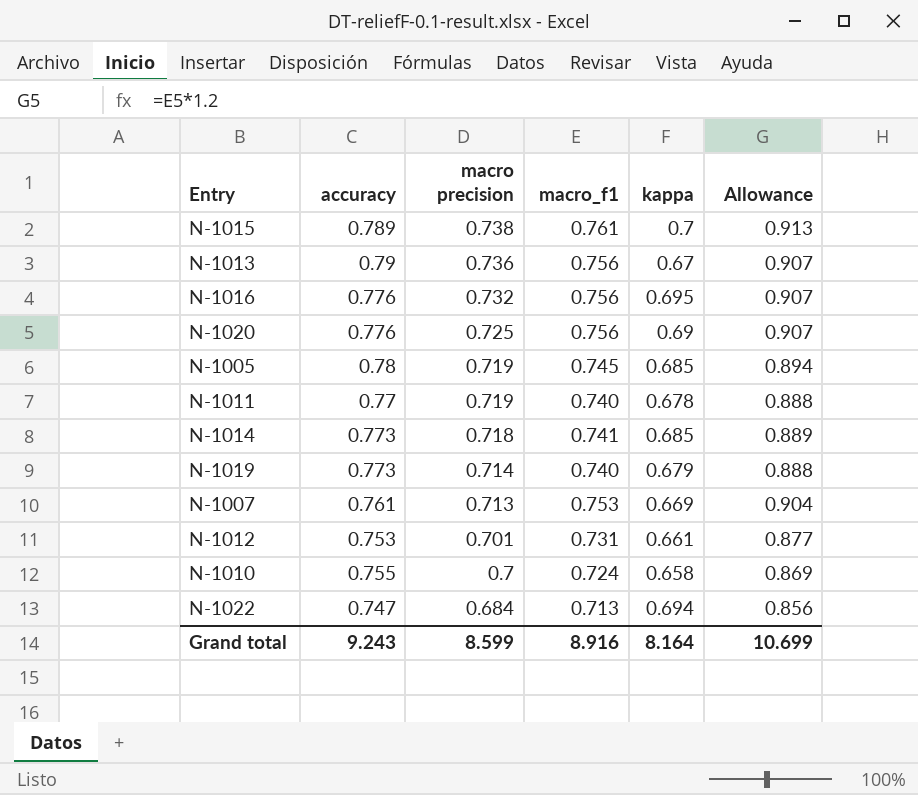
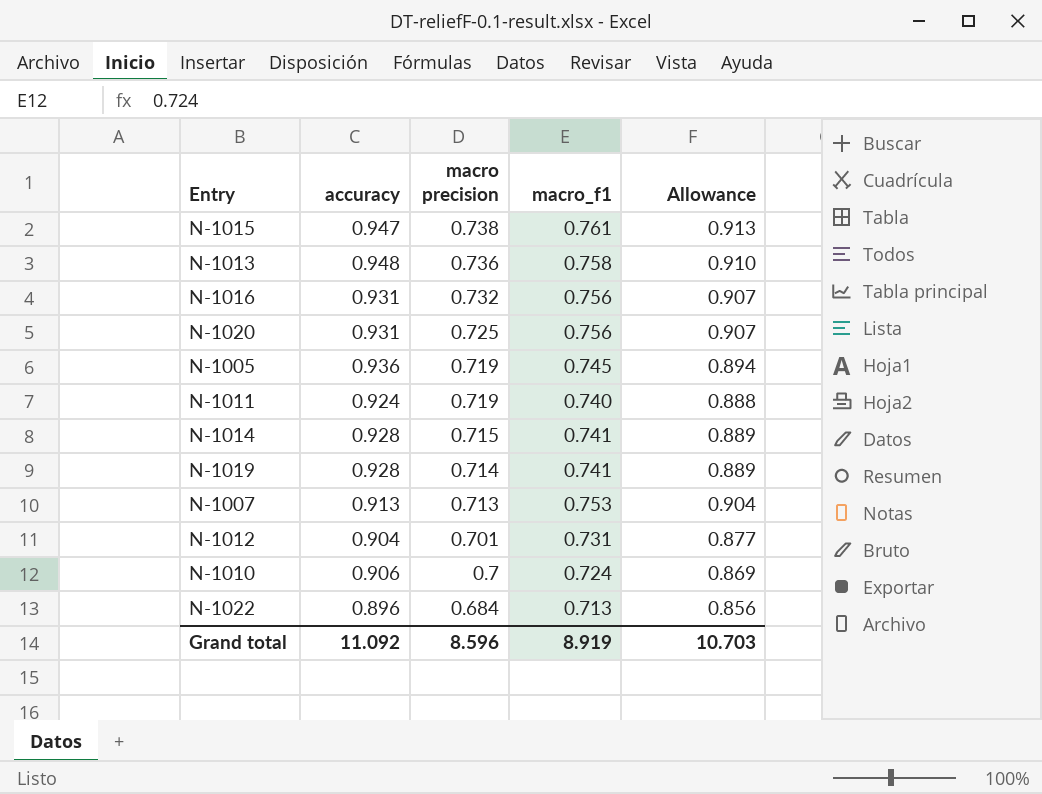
column kappa | position: 5 -> none
N-1015 | accuracy: 0.789 -> 0.947
N-1013 | accuracy: 0.79 -> 0.948
N-1013 | macro_f1: 0.756 -> 0.758
N-1013 | Allowance: 0.907 -> 0.910
N-1016 | accuracy: 0.776 -> 0.931
N-1020 | accuracy: 0.776 -> 0.931
N-1005 | accuracy: 0.78 -> 0.936
N-1011 | accuracy: 0.77 -> 0.924
N-1014 | accuracy: 0.773 -> 0.928
N-1014 | macro precision: 0.718 -> 0.715
N-1019 | accuracy: 0.773 -> 0.928
N-1019 | macro_f1: 0.740 -> 0.741
N-1019 | Allowance: 0.888 -> 0.889
N-1007 | accuracy: 0.761 -> 0.913
N-1012 | accuracy: 0.753 -> 0.904
N-1010 | accuracy: 0.755 -> 0.906
N-1022 | accuracy: 0.747 -> 0.896
Grand total | accuracy: 9.243 -> 11.092
Grand total | macro precision: 8.599 -> 8.596
Grand total | macro_f1: 8.916 -> 8.919
Grand total | Allowance: 10.699 -> 10.703

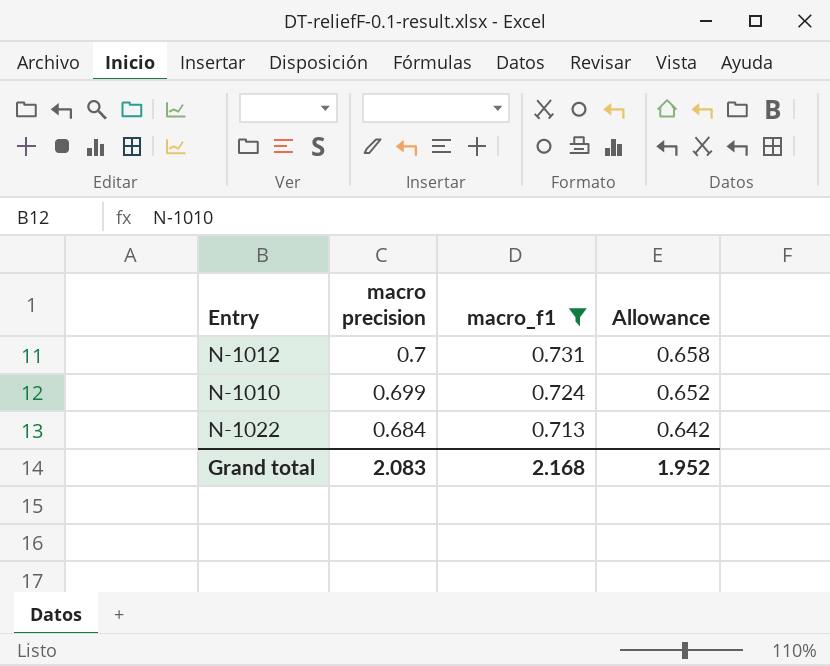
filter: none -> macro_f1 <= 0.731
column accuracy | position: 2 -> none
column Allowance | formula: [macro_f1] * 1.2 -> [macro_f1] * 0.9
N-1012 | macro precision: 0.701 -> 0.7
N-1010 | macro precision: 0.7 -> 0.699
Grand total | macro precision: 8.596 -> 2.083
Grand total | macro_f1: 8.919 -> 2.168
Grand total | Allowance: 10.703 -> 1.952

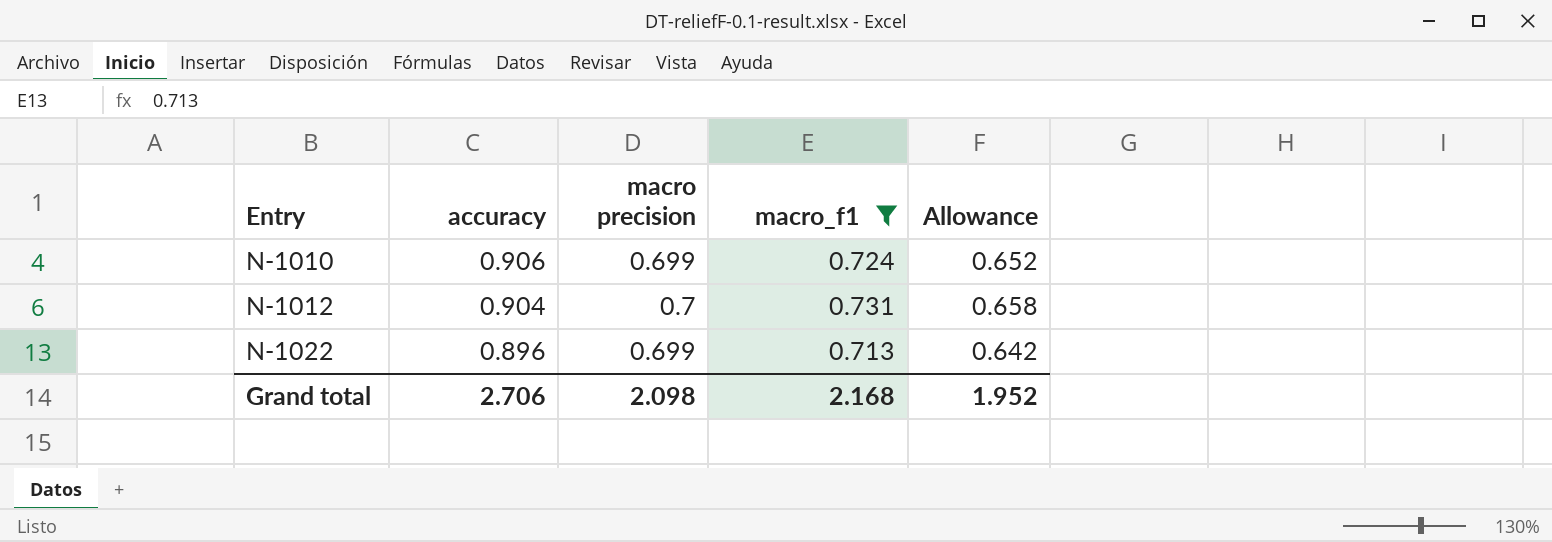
row order: macro precision descending -> Entry ascending
column accuracy | position: none -> 2
N-1022 | macro precision: 0.684 -> 0.699
Grand total | macro precision: 2.083 -> 2.098

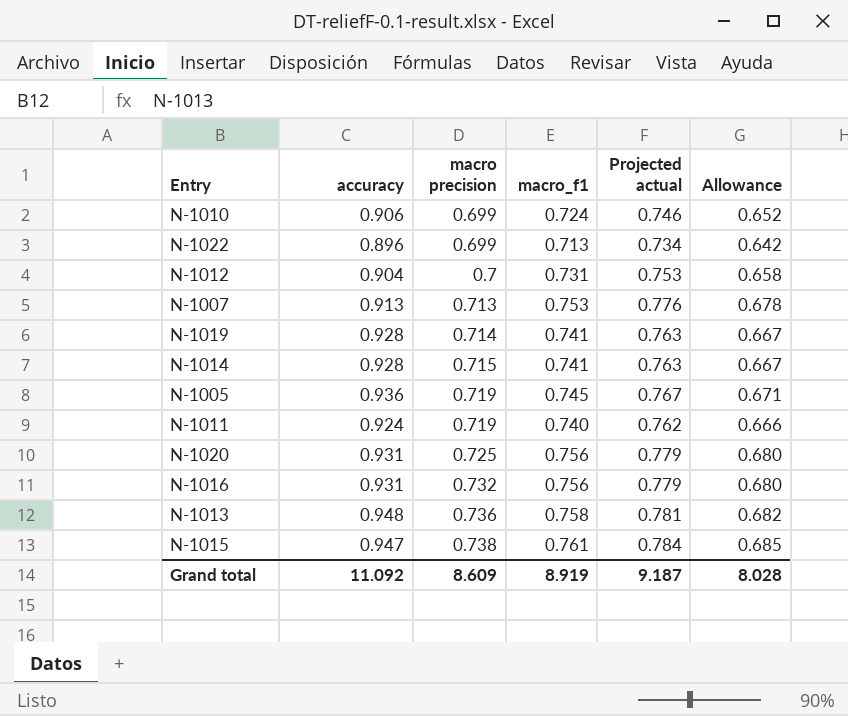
filter: macro_f1 <= 0.731 -> none
row order: Entry ascending -> macro precision ascending
column Projected actual | formula: none -> [macro_f1] * 1.03
Grand total | accuracy: 2.706 -> 11.092
Grand total | macro precision: 2.098 -> 8.609
Grand total | macro_f1: 2.168 -> 8.919
Grand total | Allowance: 1.952 -> 8.028

